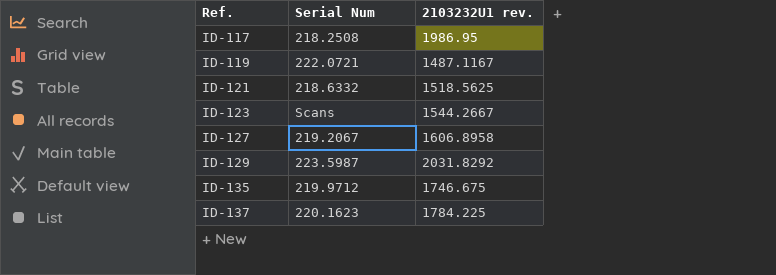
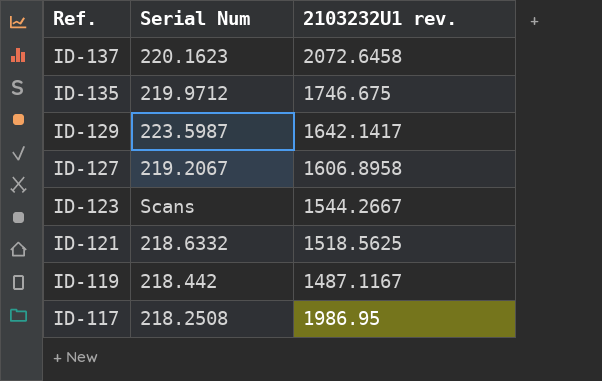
row order: Ref. ascending -> Ref. descending
ID-137 | 2103232U1 rev.: 1784.225 -> 2072.6458
ID-129 | 2103232U1 rev.: 2031.8292 -> 1642.1417
ID-119 | Serial Num: 222.0721 -> 218.442

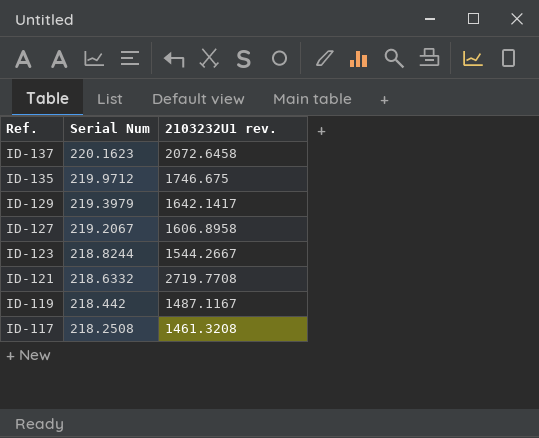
ID-129 | Serial Num: 223.5987 -> 219.3979
ID-123 | Serial Num: Scans -> 218.8244
ID-121 | 2103232U1 rev.: 1518.5625 -> 2719.7708
ID-117 | 2103232U1 rev.: 1986.95 -> 1461.3208

